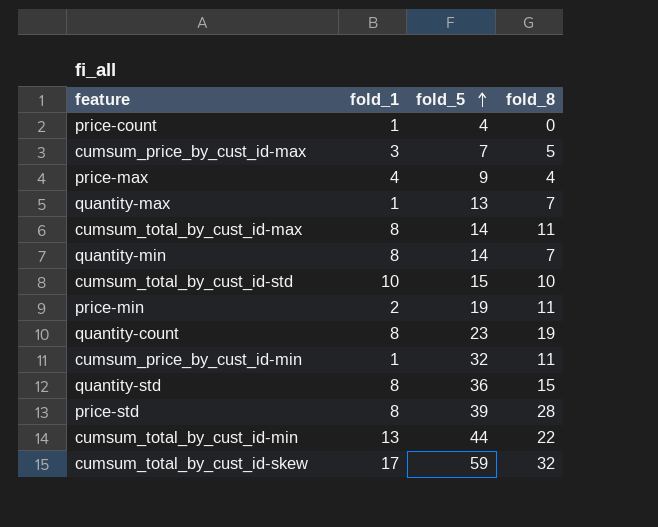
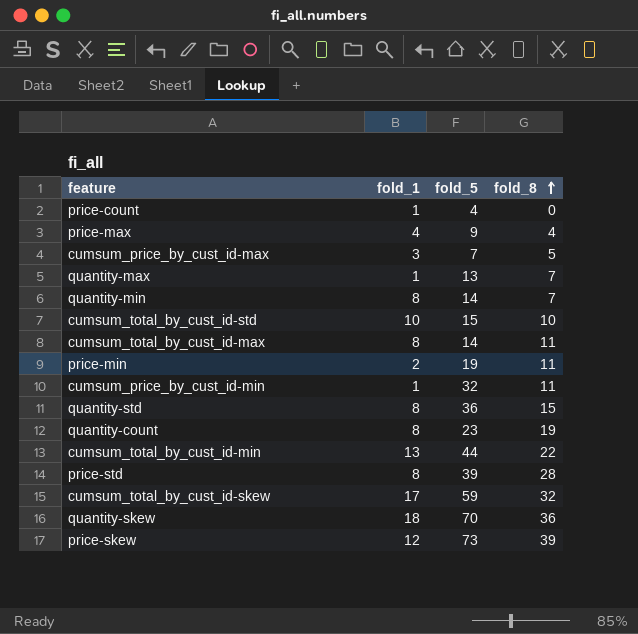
row order: fold_5 ascending -> fold_8 ascending
row quantity-skew: none -> 18 | 70 | 36
row price-skew: none -> 12 | 73 | 39

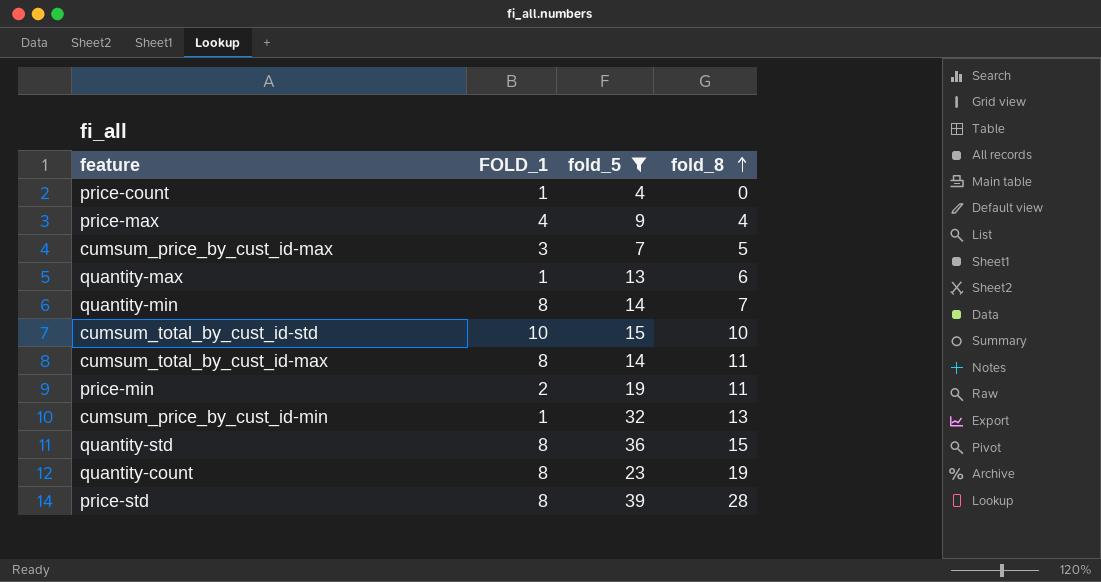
filter: none -> fold_5 <= 39
column name: fold_1 -> FOLD_1
quantity-max | fold_8: 7 -> 6
cumsum_price_by_cust_id-min | fold_8: 11 -> 13

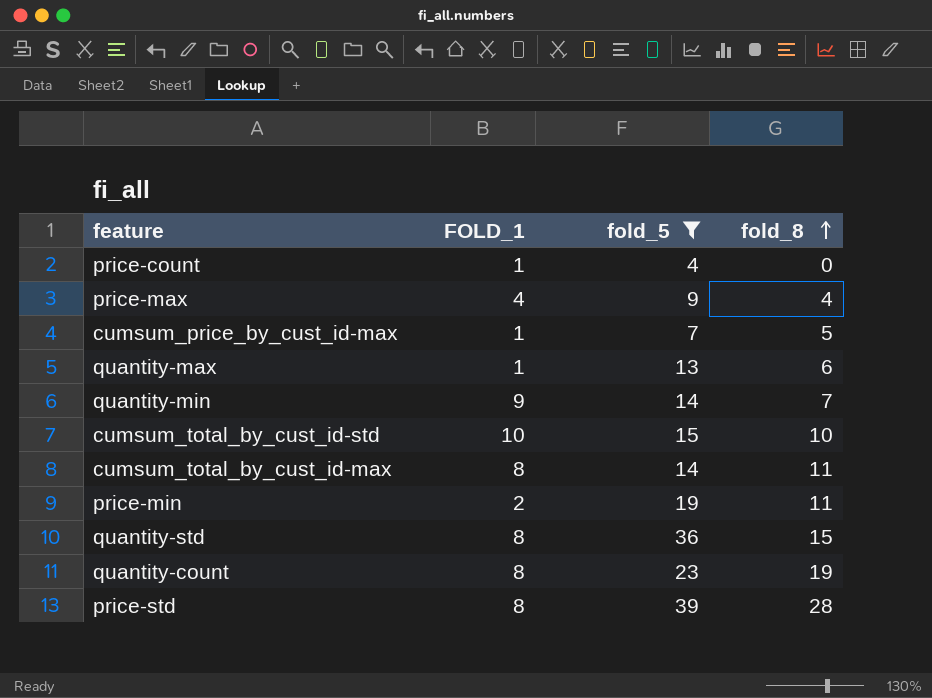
row cumsum_price_by_cust_id-min: 1 | 32 | 13 -> none
cumsum_price_by_cust_id-max | FOLD_1: 3 -> 1
quantity-min | FOLD_1: 8 -> 9

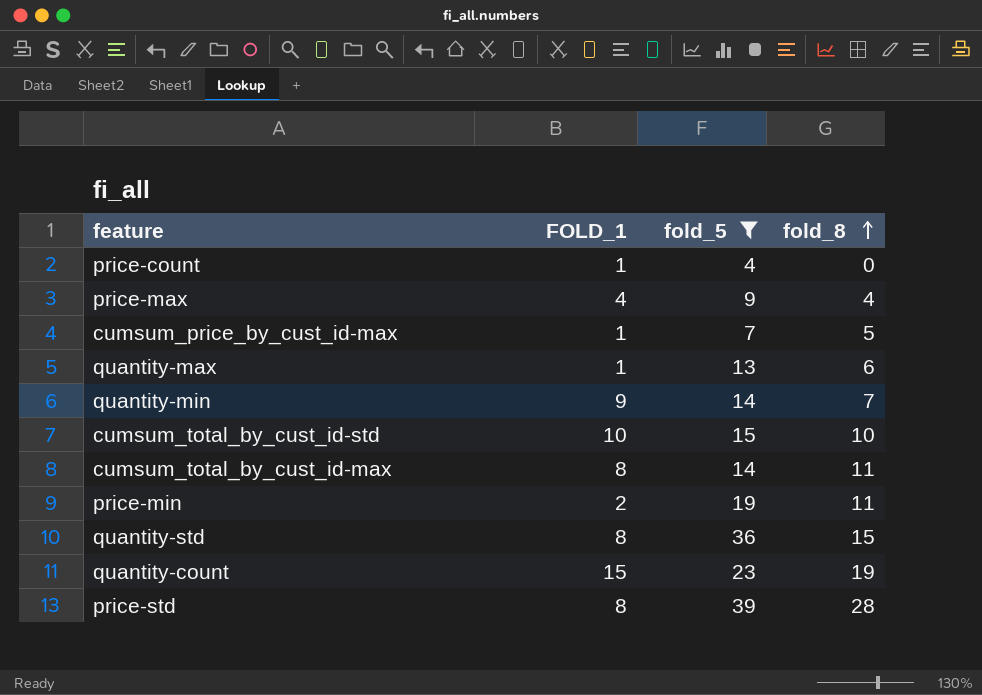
quantity-count | FOLD_1: 8 -> 15

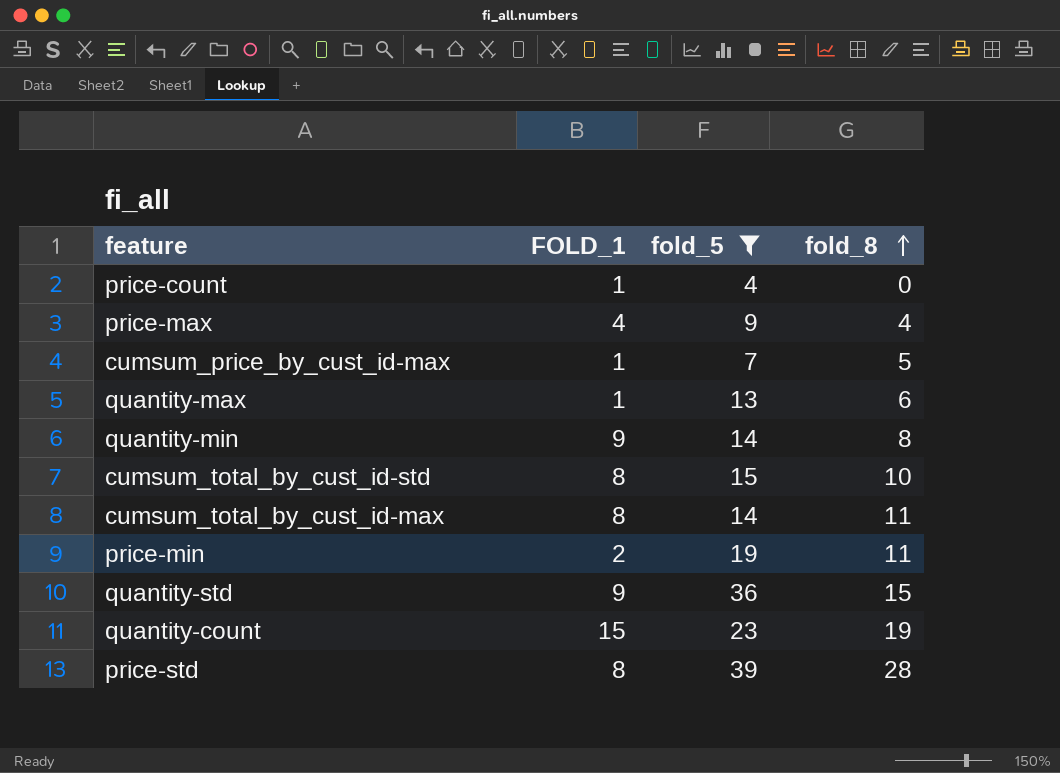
quantity-min | fold_8: 7 -> 8
cumsum_total_by_cust_id-std | FOLD_1: 10 -> 8
quantity-std | FOLD_1: 8 -> 9

